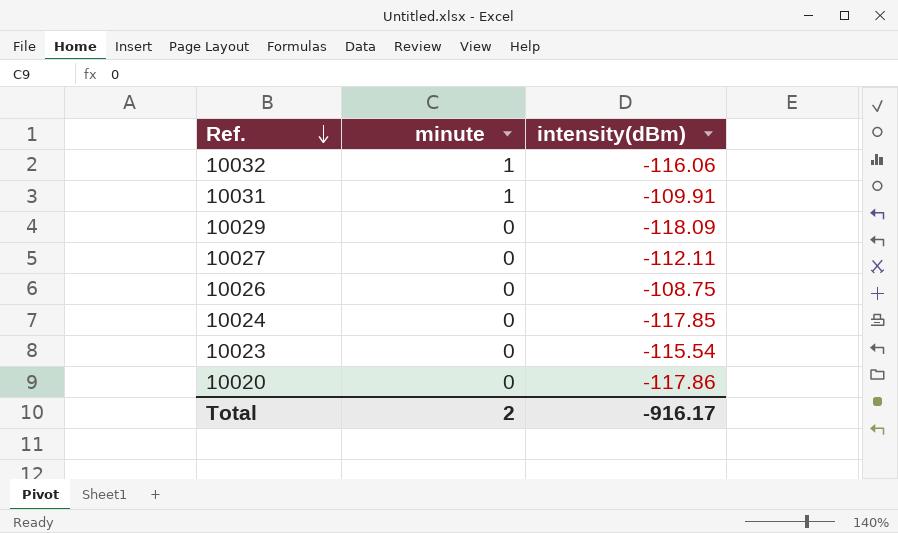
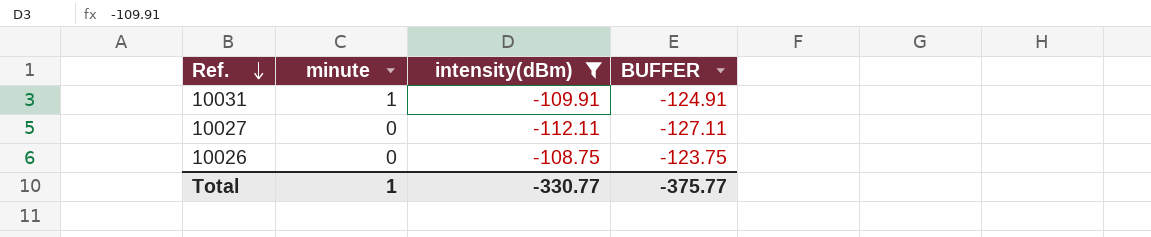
filter: none -> intensity(dBm) >= -112.11
column BUFFER | formula: none -> [intensity(dBm)] - 15
Total | minute: 2 -> 1
Total | intensity(dBm): -916.17 -> -330.77

